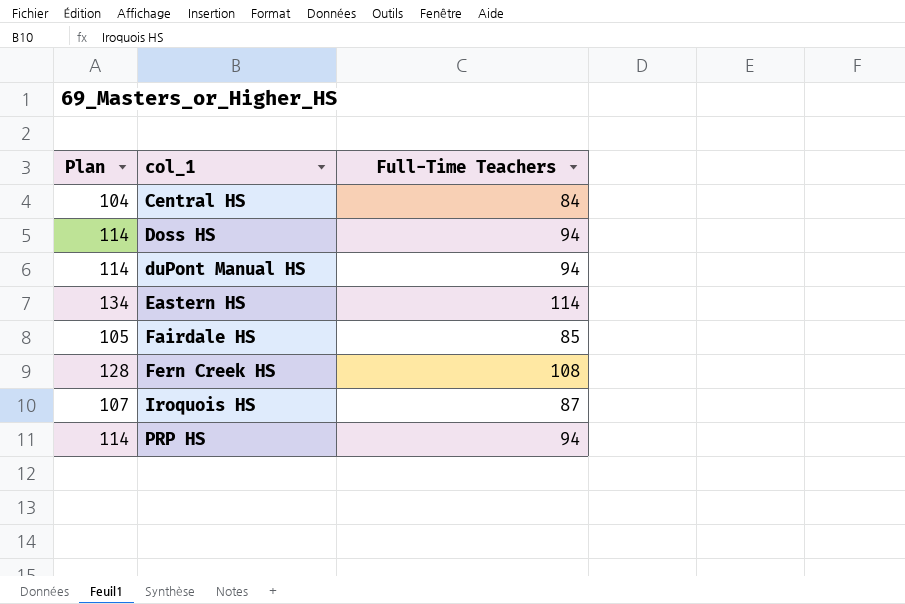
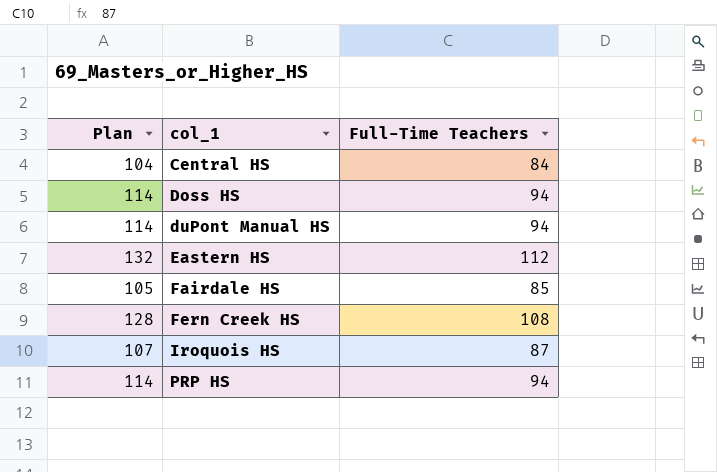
Eastern HS | Plan: 134 -> 132
Eastern HS | Full-Time Teachers: 114 -> 112

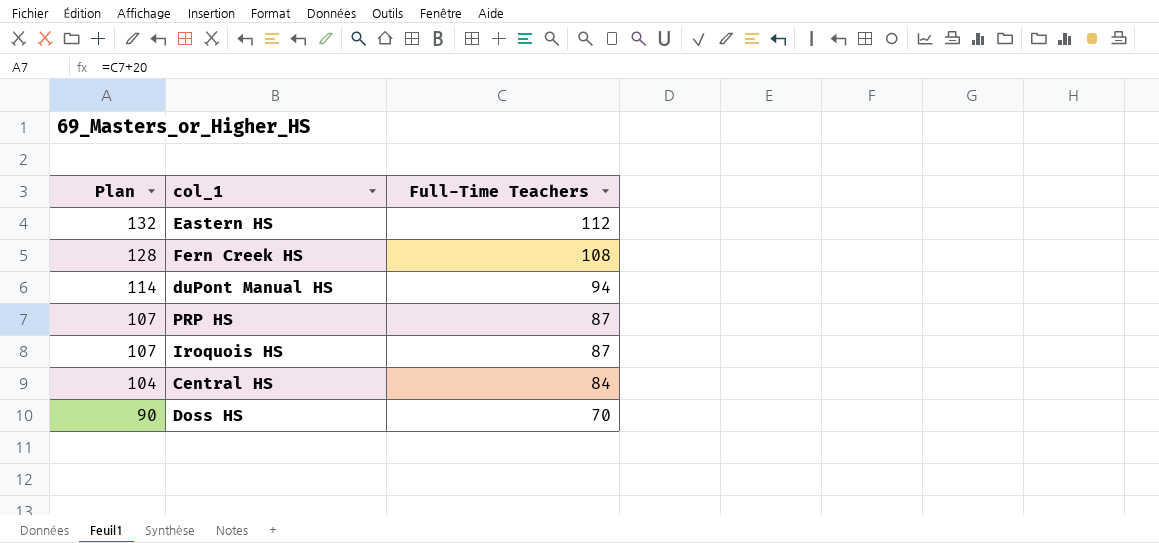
row order: col_1 ascending -> Plan descending
row Fairdale HS: 105 | 85 -> none
PRP HS | Plan: 114 -> 107
PRP HS | Full-Time Teachers: 94 -> 87
Doss HS | Plan: 114 -> 90
Doss HS | Full-Time Teachers: 94 -> 70

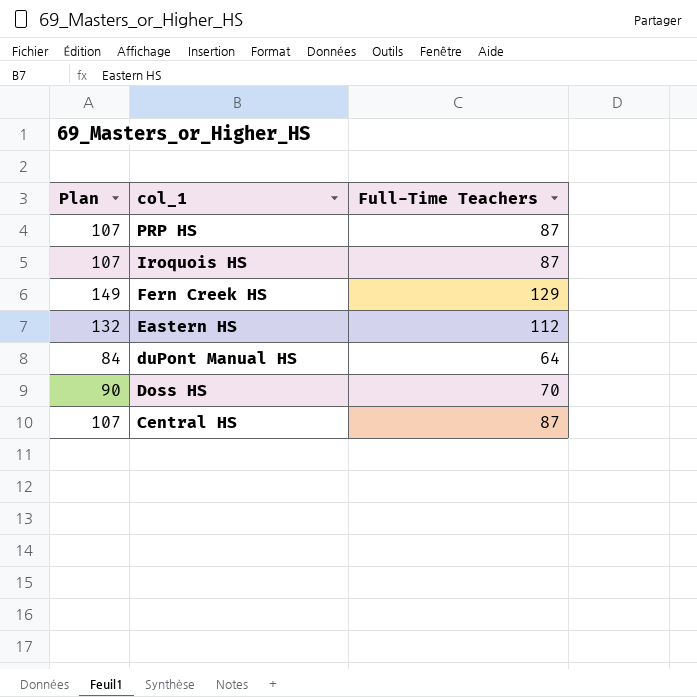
row order: Plan descending -> col_1 descending
Fern Creek HS | Plan: 128 -> 149
Fern Creek HS | Full-Time Teachers: 108 -> 129
duPont Manual HS | Plan: 114 -> 84
duPont Manual HS | Full-Time Teachers: 94 -> 64
Central HS | Plan: 104 -> 107
Central HS | Full-Time Teachers: 84 -> 87

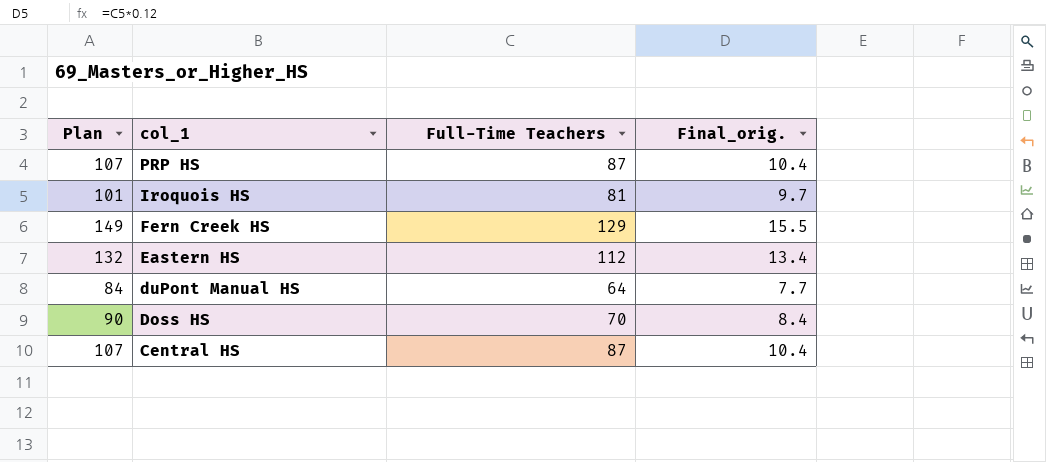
column Final_orig. | formula: none -> [Full-Time Teachers] * 0.12
Iroquois HS | Plan: 107 -> 101
Iroquois HS | Full-Time Teachers: 87 -> 81

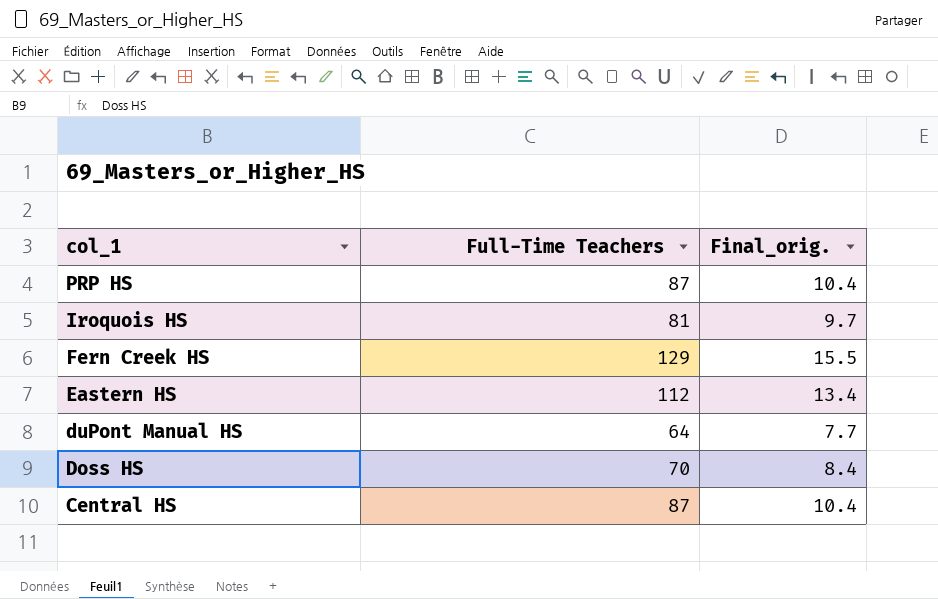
column Plan | formula: [Full-Time Teachers] + 20 -> none

